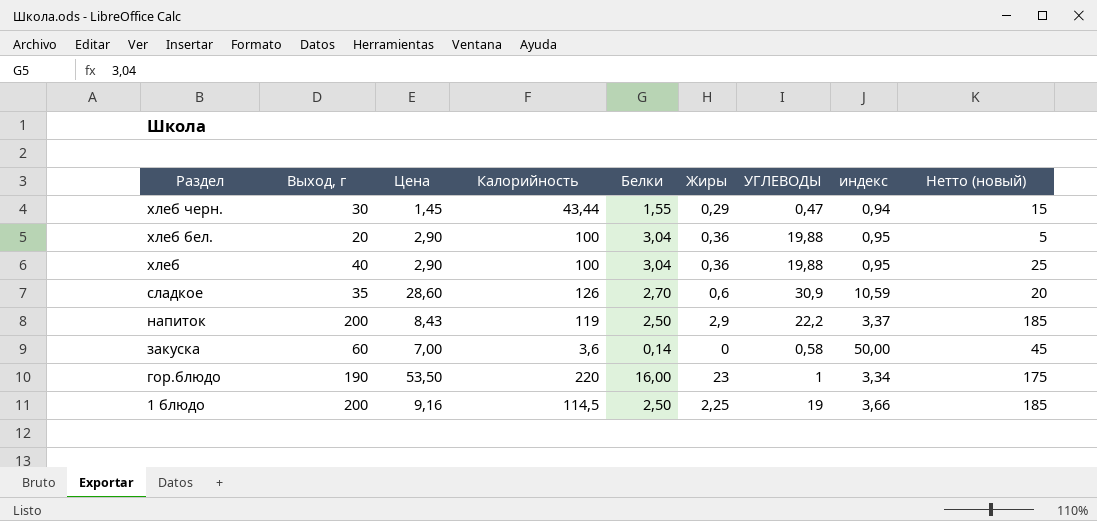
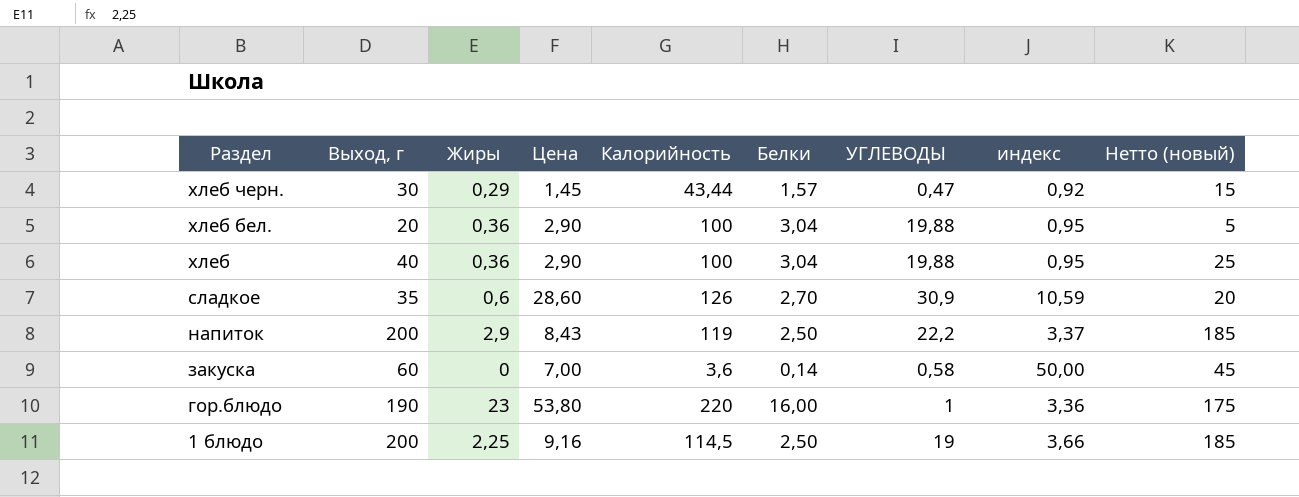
column Жиры | position: 6 -> 3
хлеб черн. | Белки: 1,55 -> 1,57
хлеб черн. | индекс: 0,94 -> 0,92
гор.блюдо | Цена: 53,50 -> 53,80
гор.блюдо | индекс: 3,34 -> 3,36

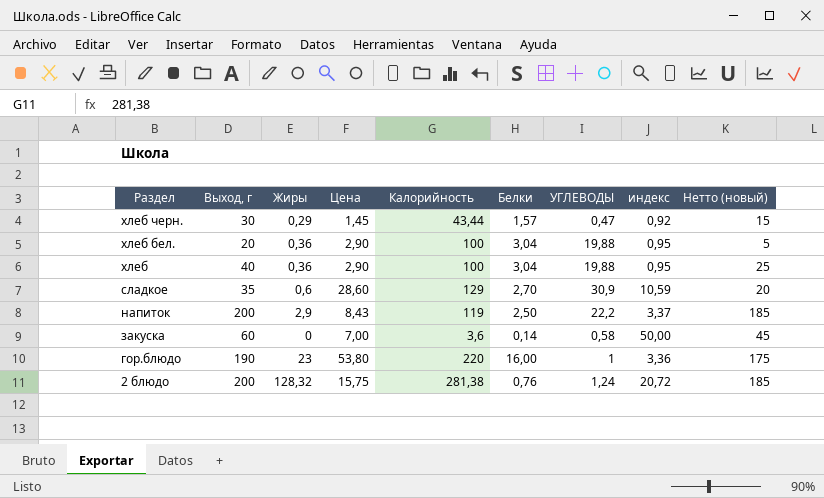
row 1 блюдо: 200 | 2,25 | 9,16 | 114,5 | 2,50 | 19 | 3,66 | 185 -> none
сладкое | Калорийность: 126 -> 129
row 2 блюдо: none -> 200 | 128,32 | 15,75 | 281,38 | 0,76 | 1,24 | 20,72 | 185

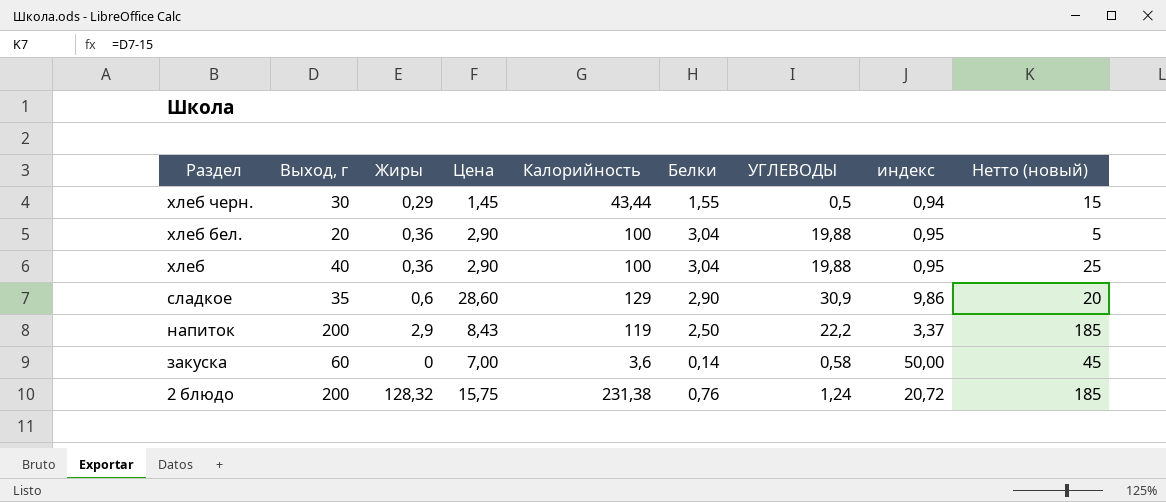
row гор.блюдо: 190 | 23 | 53,80 | 220 | 16,00 | 1 | 3,36 | 175 -> none
хлеб черн. | Белки: 1,57 -> 1,55
хлеб черн. | УГЛЕВОДЫ: 0,47 -> 0,5
хлеб черн. | индекс: 0,92 -> 0,94
сладкое | Белки: 2,70 -> 2,90
сладкое | индекс: 10,59 -> 9,86
2 блюдо | Калорийность: 281,38 -> 231,38

